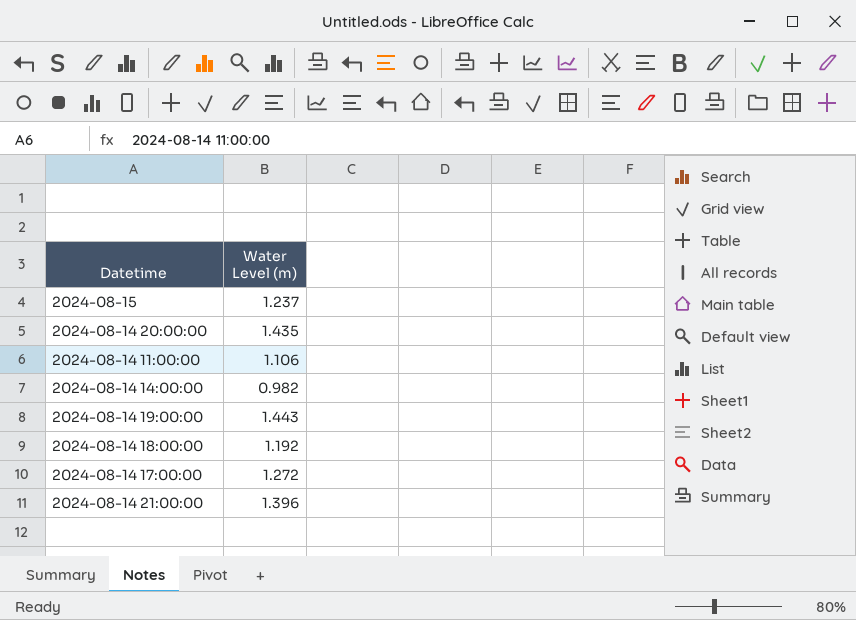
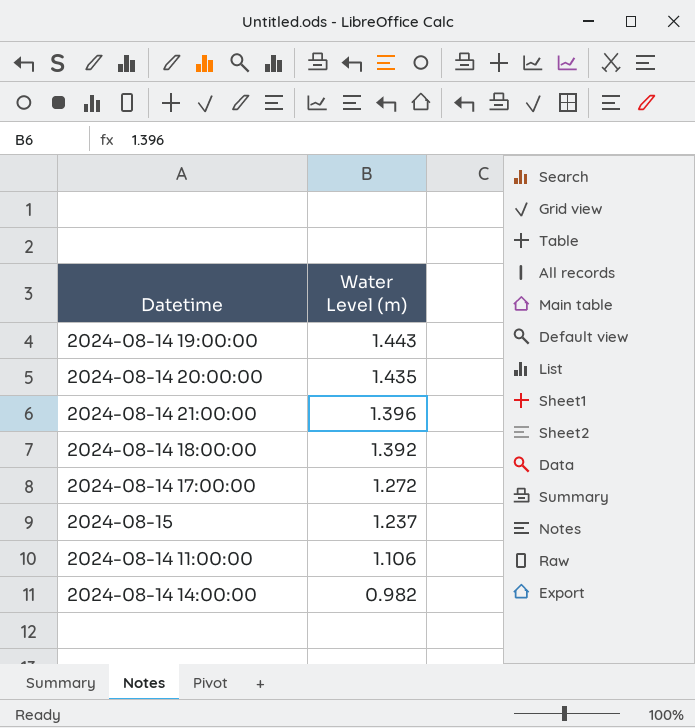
row order: none -> Water Level (m) descending
2024-08-14 18:00:00 | Water Level (m): 1.192 -> 1.392

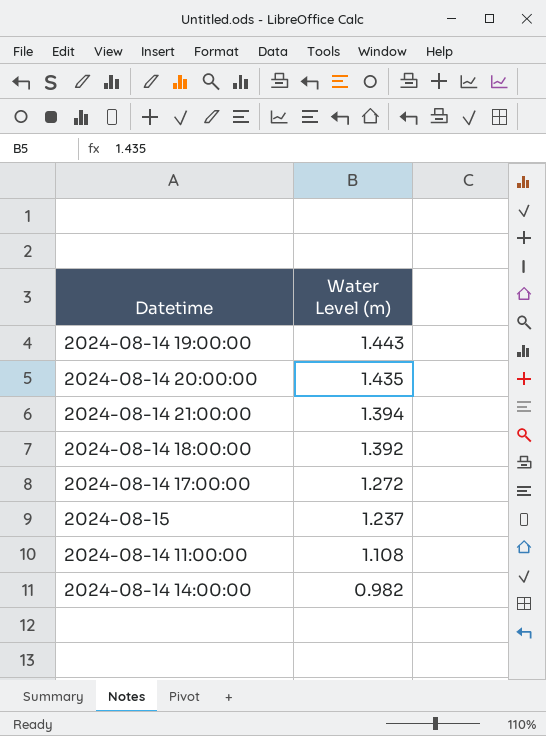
2024-08-14 21:00:00 | Water Level (m): 1.396 -> 1.394
2024-08-14 11:00:00 | Water Level (m): 1.106 -> 1.108

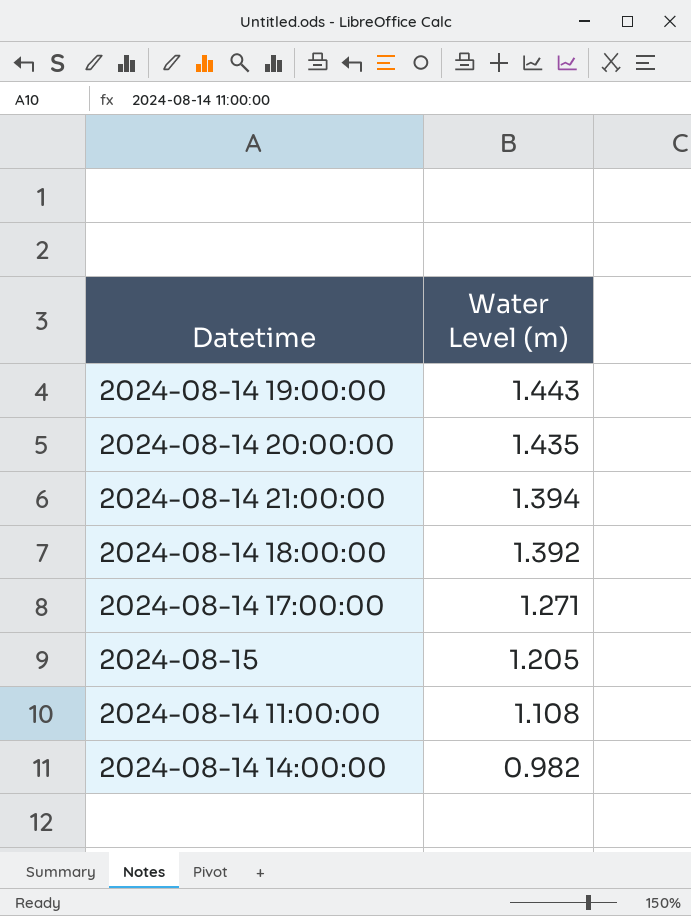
2024-08-14 17:00:00 | Water Level (m): 1.272 -> 1.271
2024-08-15 | Water Level (m): 1.237 -> 1.205

